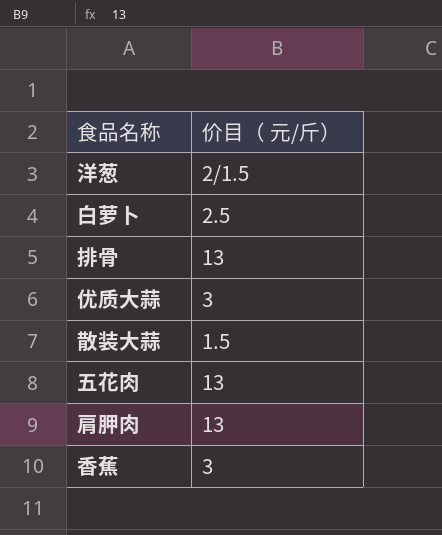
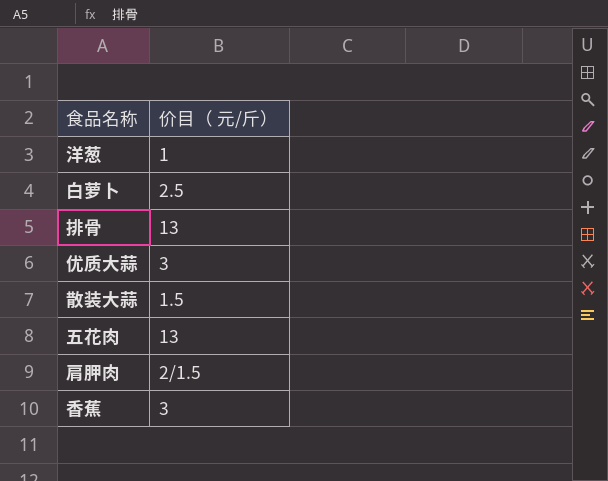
洋葱 | 价目（ 元/斤）: 2/1.5 -> 1
肩胛肉 | 价目（ 元/斤）: 13 -> 2/1.5

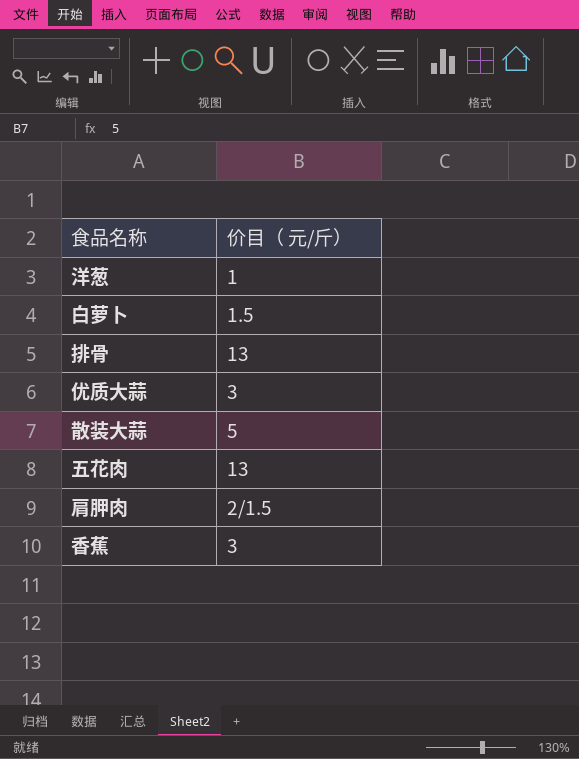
白萝卜 | 价目（ 元/斤）: 2.5 -> 1.5
散装大蒜 | 价目（ 元/斤）: 1.5 -> 5

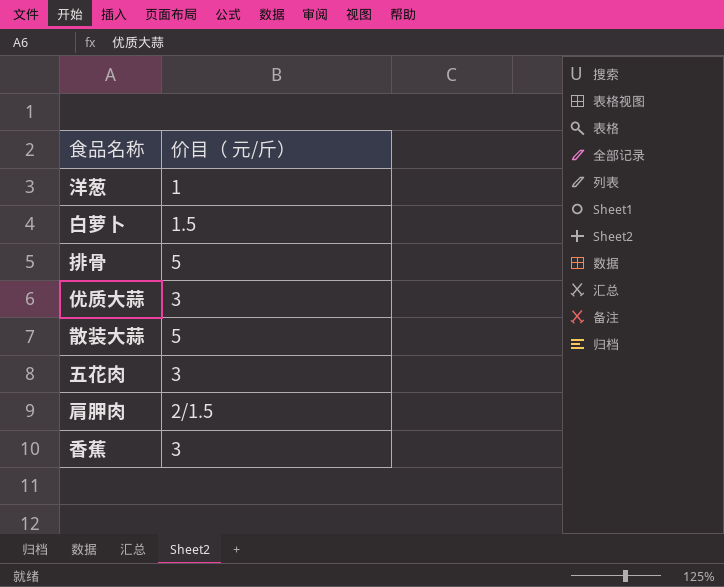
排骨 | 价目（ 元/斤）: 13 -> 5
五花肉 | 价目（ 元/斤）: 13 -> 3

